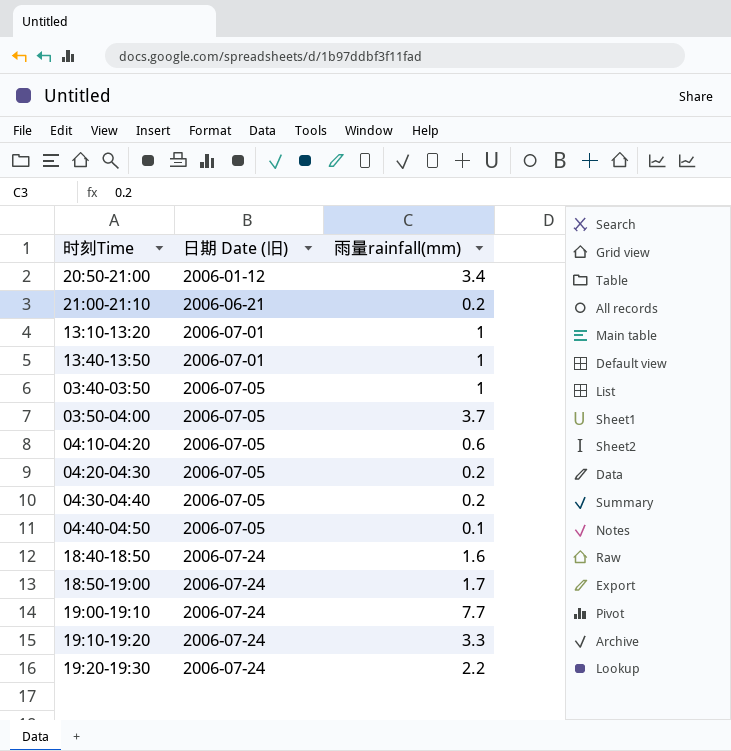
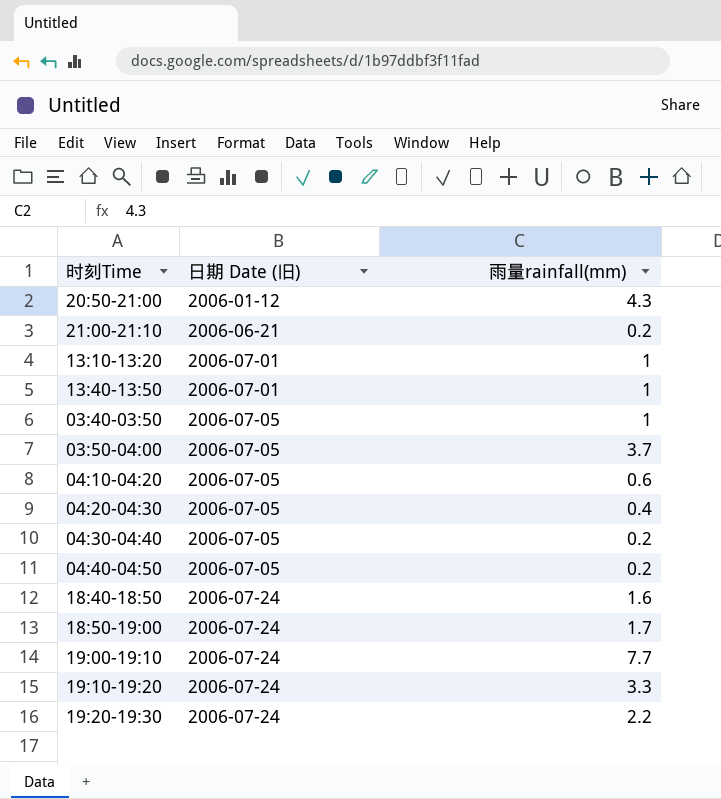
20:50-21:00 | 雨量rainfall(mm): 3.4 -> 4.3
04:20-04:30 | 雨量rainfall(mm): 0.2 -> 0.4
04:40-04:50 | 雨量rainfall(mm): 0.1 -> 0.2

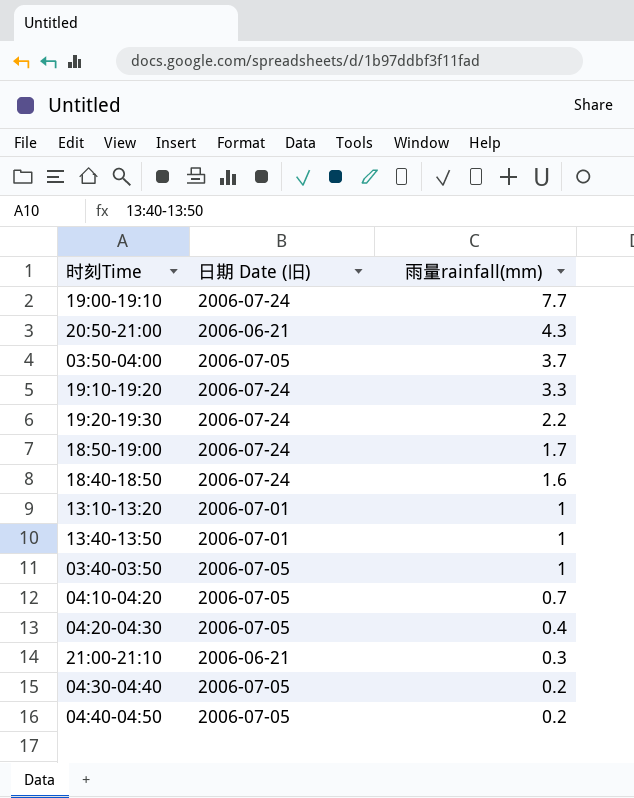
row order: 日期 Date (旧) ascending -> 雨量rainfall(mm) descending
20:50-21:00 | 日期 Date (旧): 2006-01-12 -> 2006-06-21
04:10-04:20 | 雨量rainfall(mm): 0.6 -> 0.7
21:00-21:10 | 雨量rainfall(mm): 0.2 -> 0.3

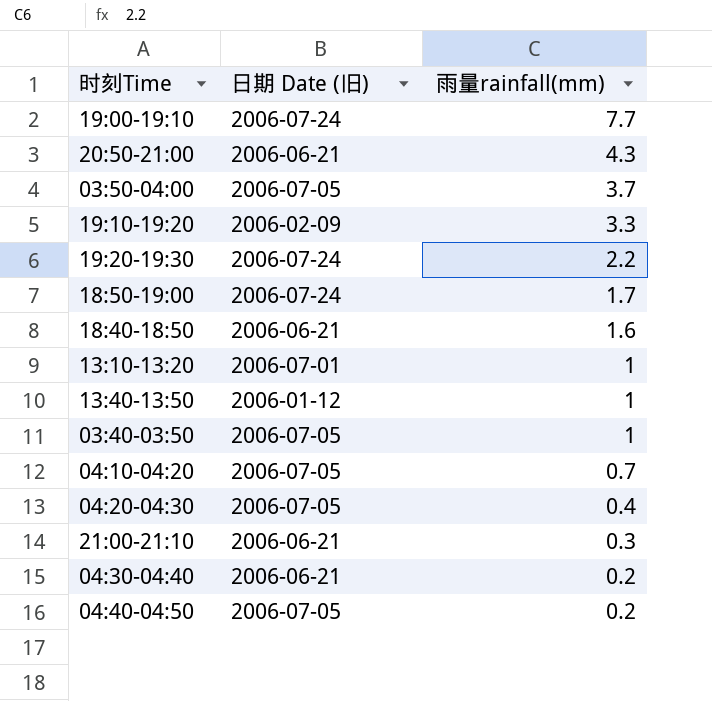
19:10-19:20 | 日期 Date (旧): 2006-07-24 -> 2006-02-09
18:40-18:50 | 日期 Date (旧): 2006-07-24 -> 2006-06-21
13:40-13:50 | 日期 Date (旧): 2006-07-01 -> 2006-01-12
04:30-04:40 | 日期 Date (旧): 2006-07-05 -> 2006-06-21

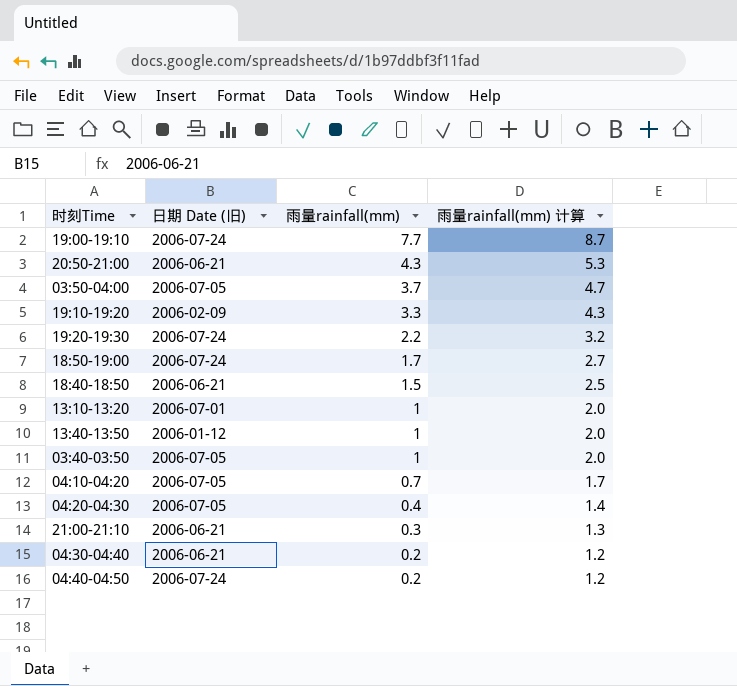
column 雨量rainfall(mm) 计算 | formula: none -> [雨量rainfall(mm)] + 1
18:40-18:50 | 雨量rainfall(mm): 1.6 -> 1.5
04:40-04:50 | 日期 Date (旧): 2006-07-05 -> 2006-07-24

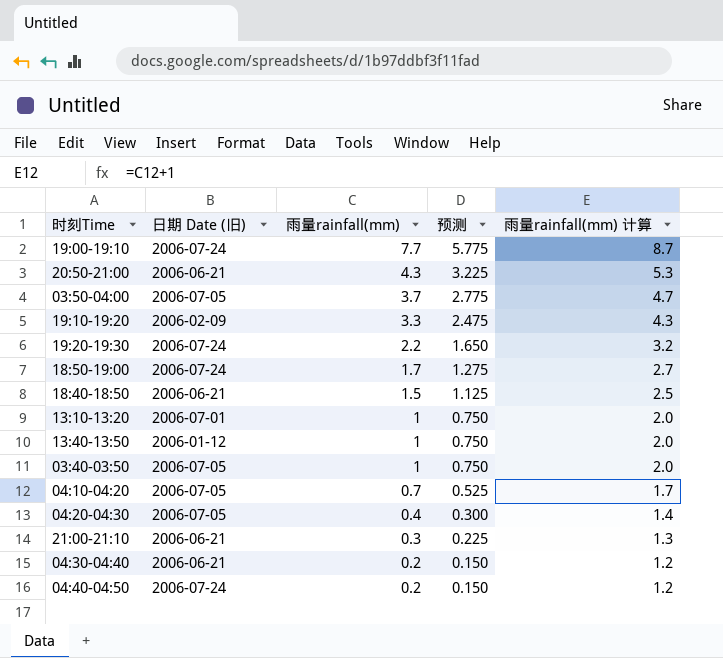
column 预测 | formula: none -> [雨量rainfall(mm)] * 0.75

